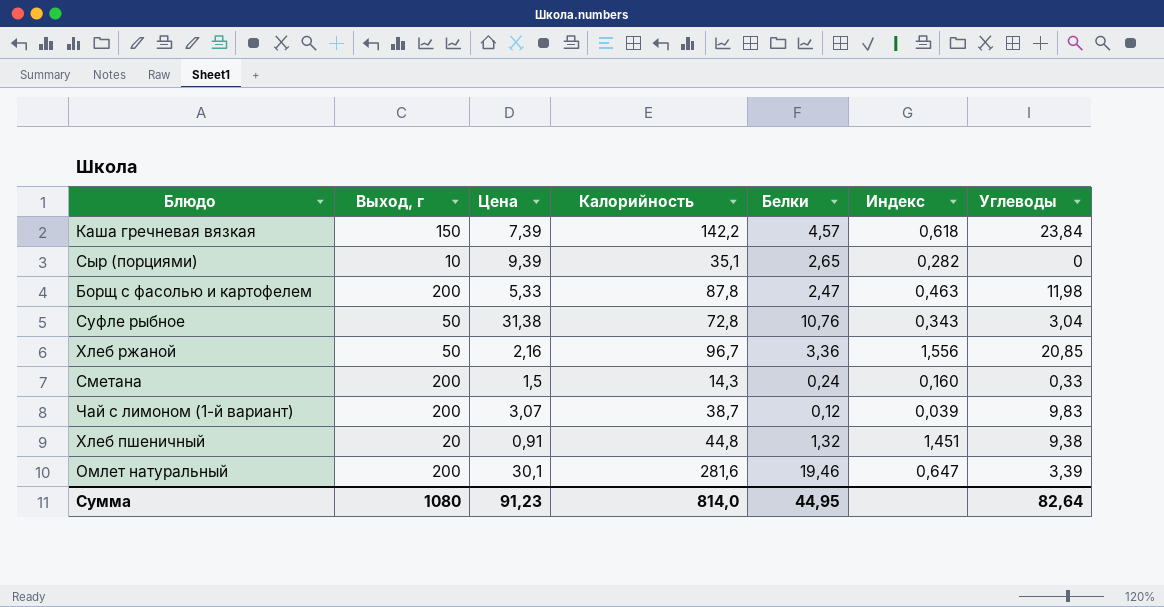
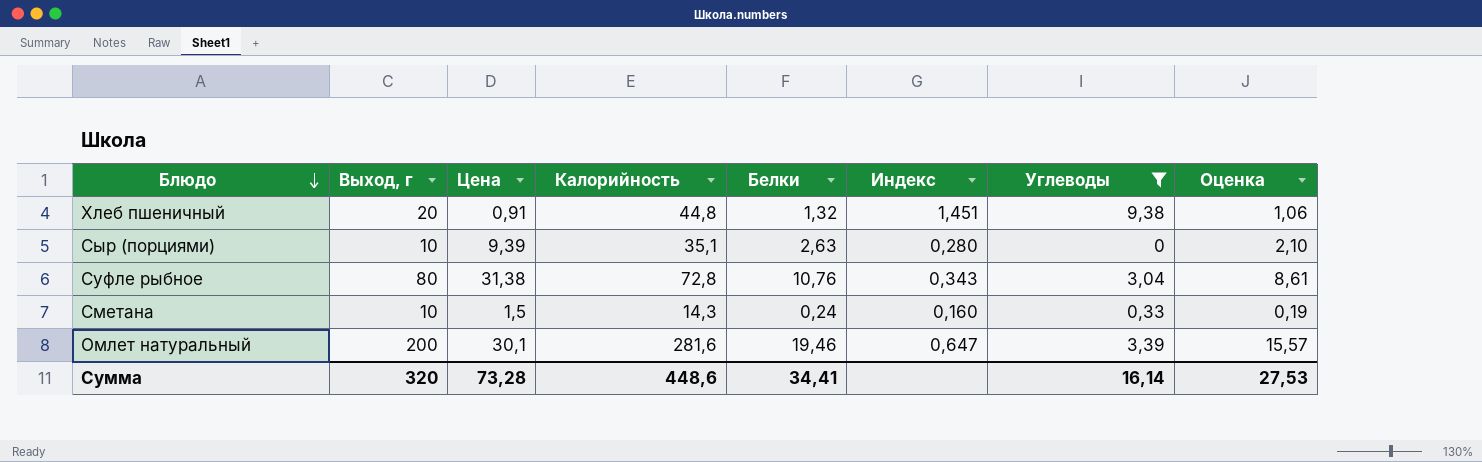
filter: none -> Углеводы <= 9,38
row order: none -> Блюдо descending
column Оценка | formula: none -> [Белки] * 0,8
Сыр (порциями) | Белки: 2,65 -> 2,63
Сыр (порциями) | Индекс: 0,282 -> 0,280
Суфле рыбное | Выход, г: 50 -> 80
Сметана | Выход, г: 200 -> 10
Сумма | Выход, г: 1080 -> 320
Сумма | Цена: 91,23 -> 73,28
Сумма | Калорийность: 814,0 -> 448,6
Сумма | Белки: 44,95 -> 34,41
Сумма | Углеводы: 82,64 -> 16,14

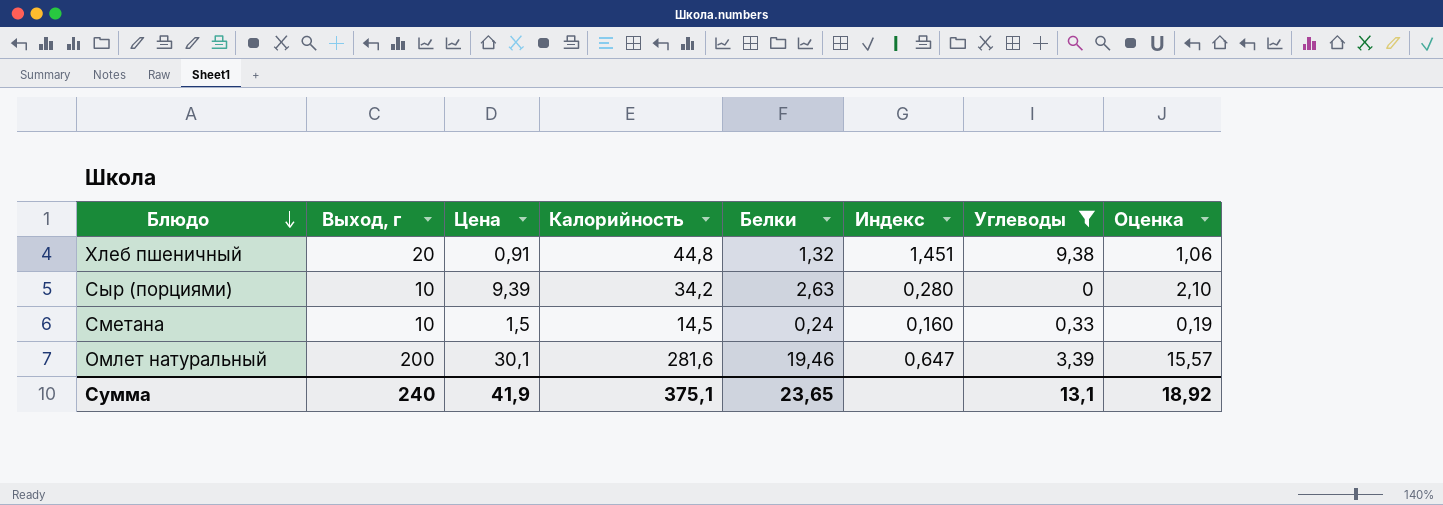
row Суфле рыбное: 80 | 31,38 | 72,8 | 10,76 | 0,343 | 3,04 | 8,61 -> none
Сыр (порциями) | Калорийность: 35,1 -> 34,2
Сметана | Калорийность: 14,3 -> 14,5
Сумма | Выход, г: 320 -> 240
Сумма | Цена: 73,28 -> 41,9
Сумма | Калорийность: 448,6 -> 375,1
Сумма | Белки: 34,41 -> 23,65
Сумма | Углеводы: 16,14 -> 13,1
Сумма | Оценка: 27,53 -> 18,92

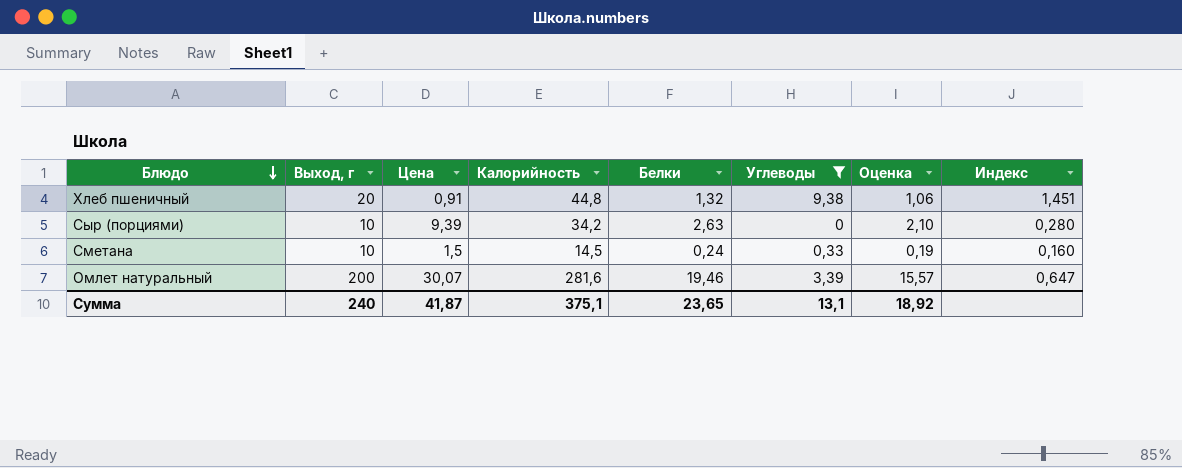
column Индекс | position: 6 -> 8
Омлет натуральный | Цена: 30,1 -> 30,07
Сумма | Цена: 41,9 -> 41,87

